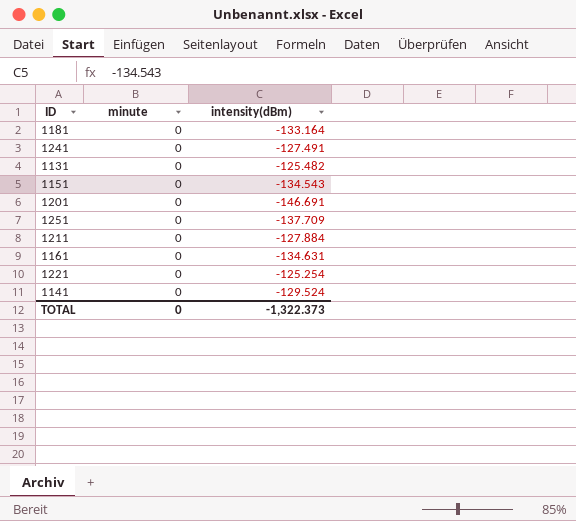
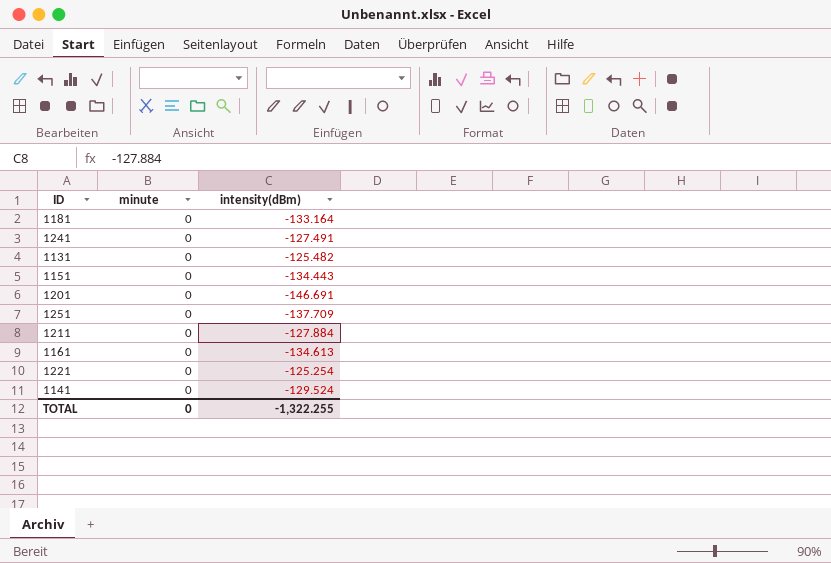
1151 | intensity(dBm): -134.543 -> -134.443
1161 | intensity(dBm): -134.631 -> -134.613
TOTAL | intensity(dBm): -1,322.373 -> -1,322.255

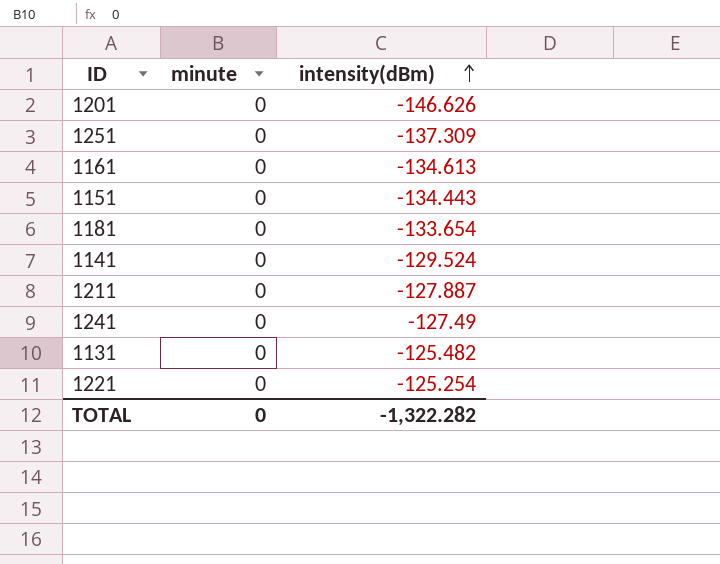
row order: none -> intensity(dBm) ascending
1201 | intensity(dBm): -146.691 -> -146.626
1251 | intensity(dBm): -137.709 -> -137.309
1181 | intensity(dBm): -133.164 -> -133.654
1211 | intensity(dBm): -127.884 -> -127.887
1241 | intensity(dBm): -127.491 -> -127.49
TOTAL | intensity(dBm): -1,322.255 -> -1,322.282

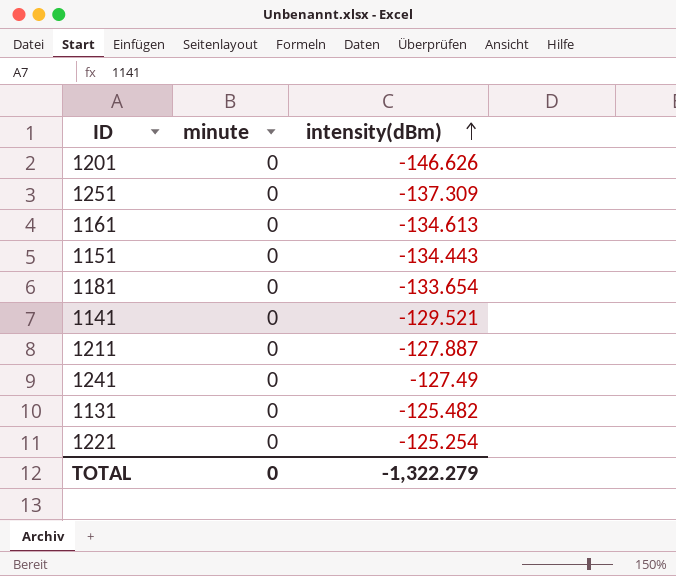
1141 | intensity(dBm): -129.524 -> -129.521
TOTAL | intensity(dBm): -1,322.282 -> -1,322.279

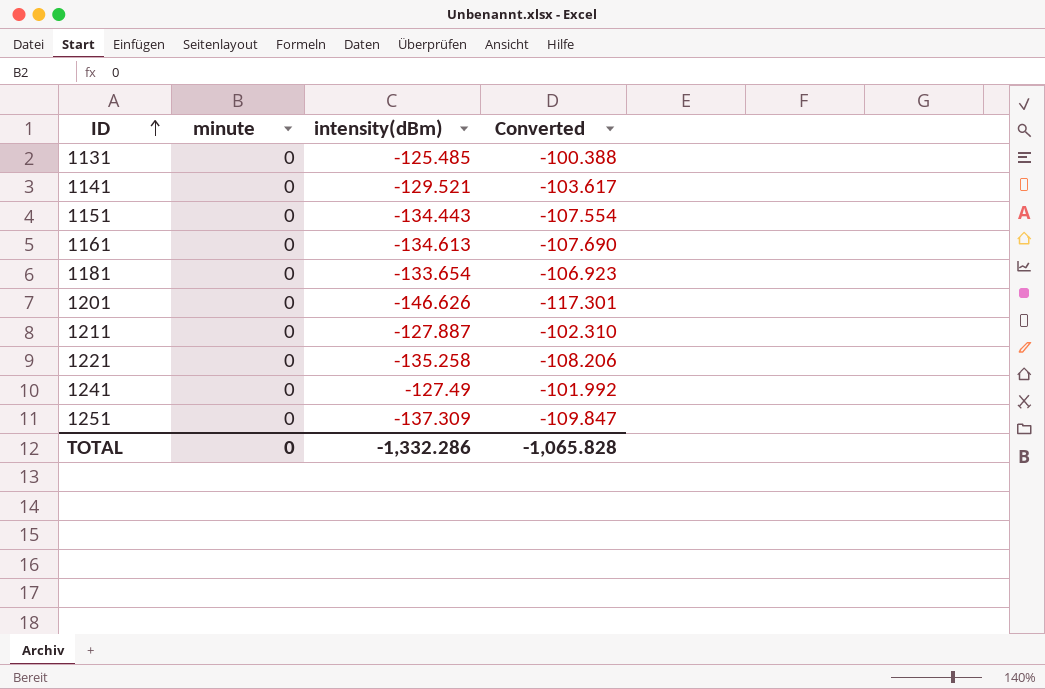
row order: intensity(dBm) ascending -> ID ascending
column Converted | formula: none -> [intensity(dBm)] * 0.8
1131 | intensity(dBm): -125.482 -> -125.485
1221 | intensity(dBm): -125.254 -> -135.258
TOTAL | intensity(dBm): -1,322.279 -> -1,332.286

